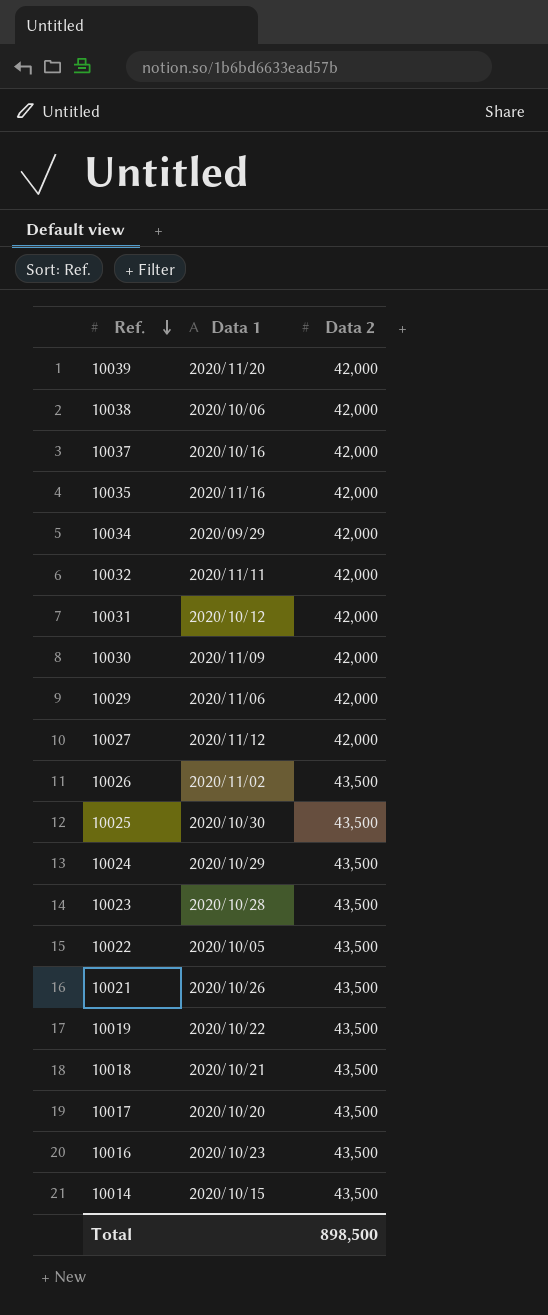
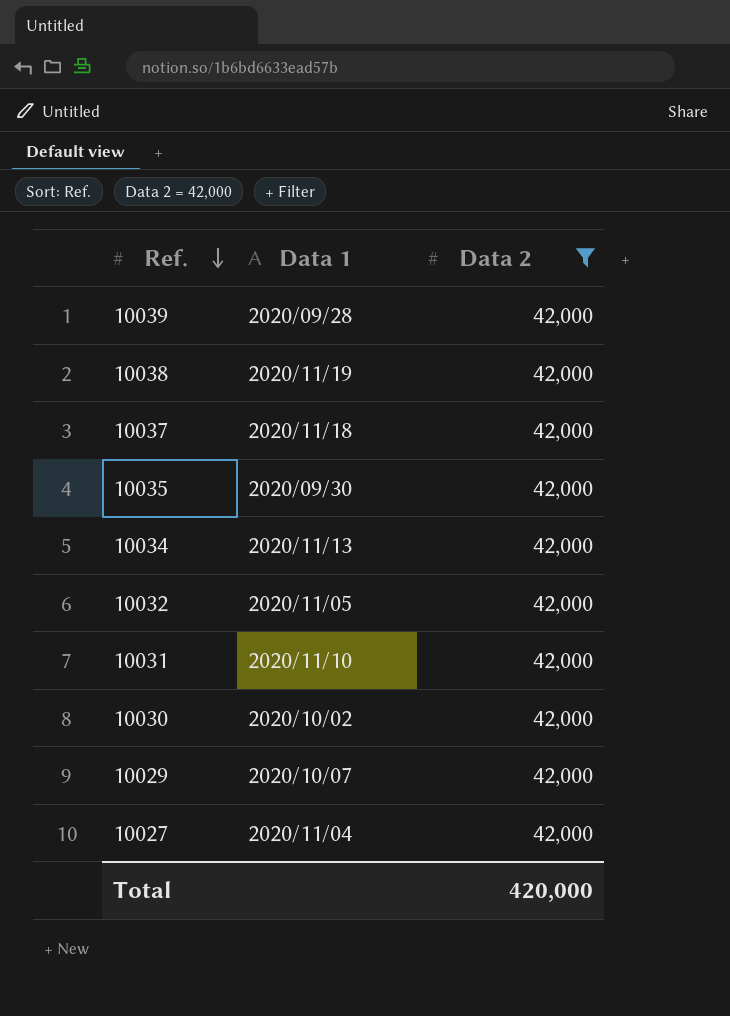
filter: none -> Data 2 = 42,000
10039 | Data 1: 2020/11/20 -> 2020/09/28
10038 | Data 1: 2020/10/06 -> 2020/11/19
10037 | Data 1: 2020/10/16 -> 2020/11/18
10035 | Data 1: 2020/11/16 -> 2020/09/30
10034 | Data 1: 2020/09/29 -> 2020/11/13
10032 | Data 1: 2020/11/11 -> 2020/11/05
10031 | Data 1: 2020/10/12 -> 2020/11/10
10030 | Data 1: 2020/11/09 -> 2020/10/02
10029 | Data 1: 2020/11/06 -> 2020/10/07
10027 | Data 1: 2020/11/12 -> 2020/11/04
Total | Data 2: 898,500 -> 420,000

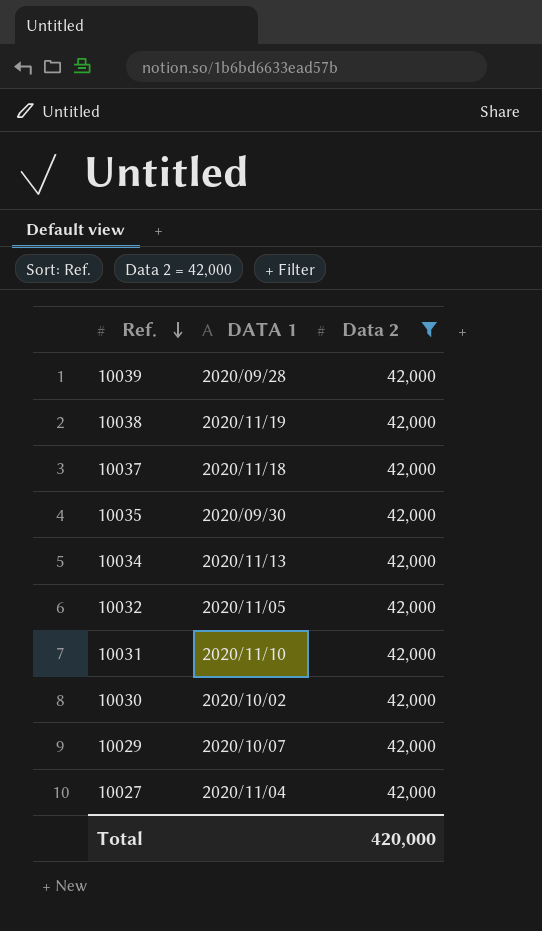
column name: Data 1 -> DATA 1

